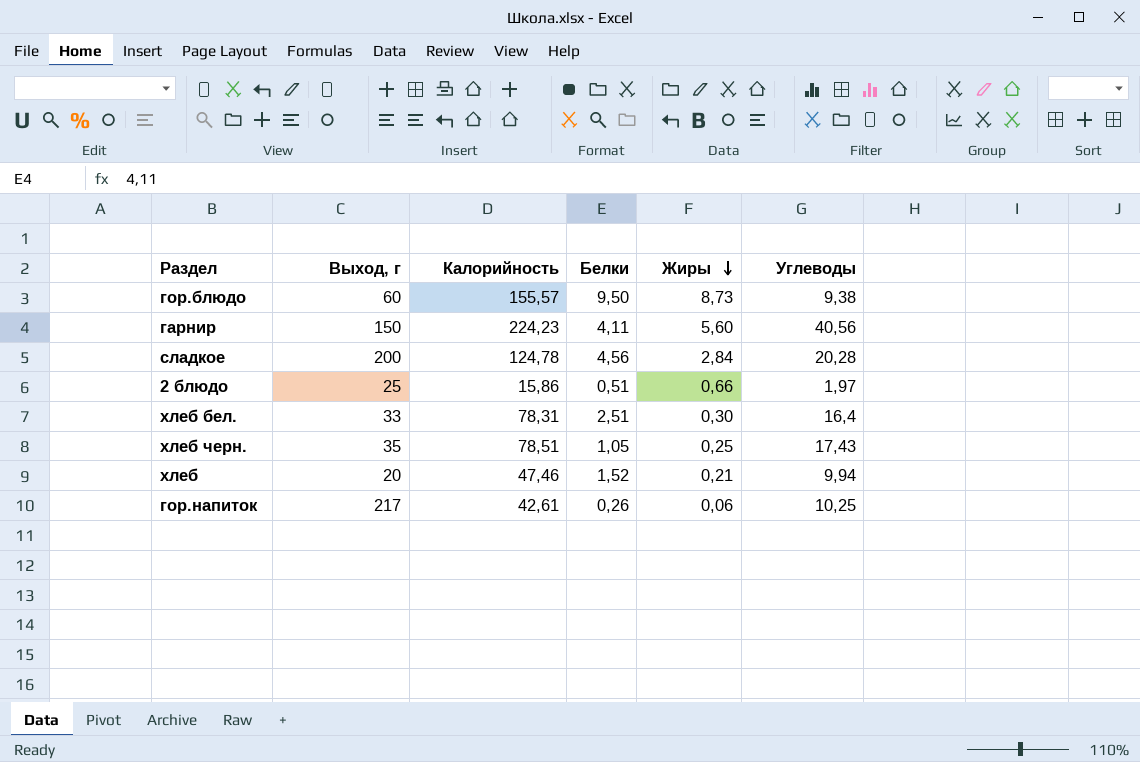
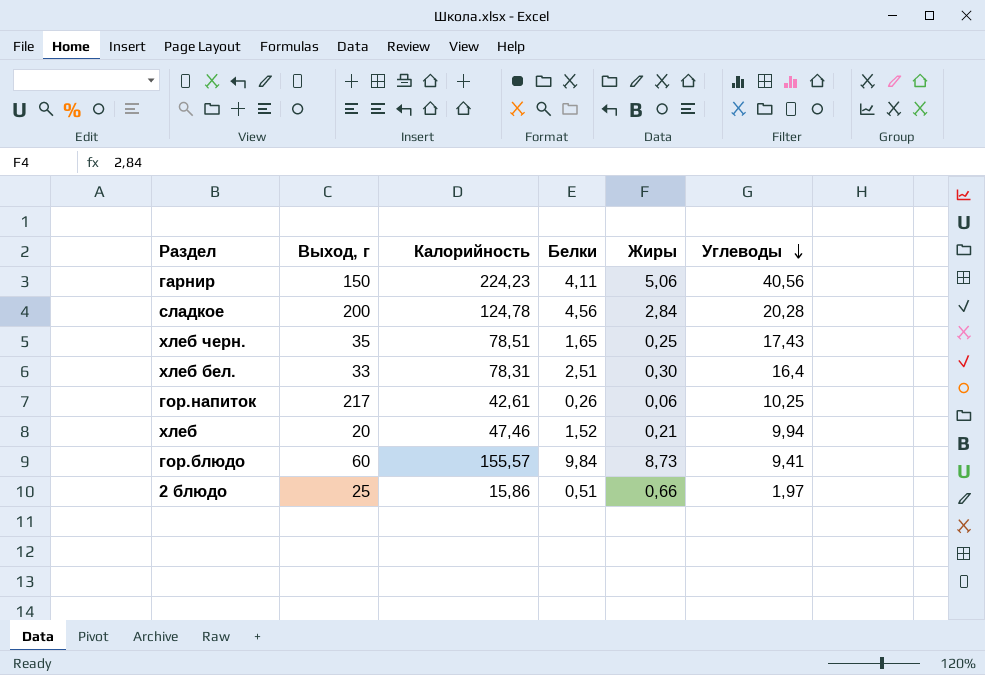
row order: Жиры descending -> Углеводы descending
гарнир | Жиры: 5,60 -> 5,06
хлеб черн. | Белки: 1,05 -> 1,65
гор.блюдо | Белки: 9,50 -> 9,84
гор.блюдо | Углеводы: 9,38 -> 9,41

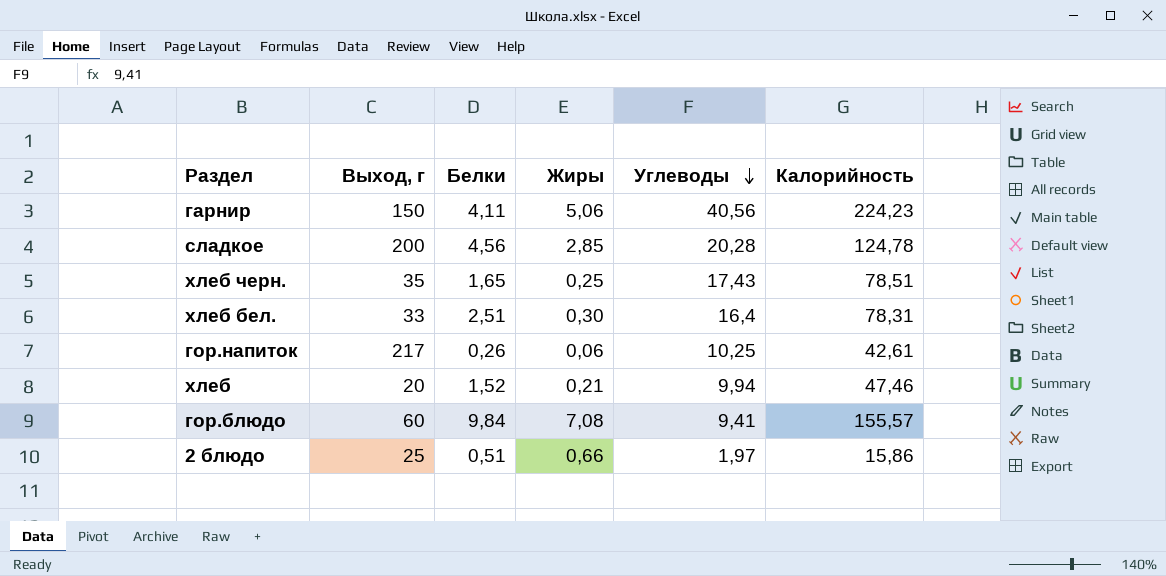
column Калорийность | position: 3 -> 6
сладкое | Жиры: 2,84 -> 2,85
гор.блюдо | Жиры: 8,73 -> 7,08

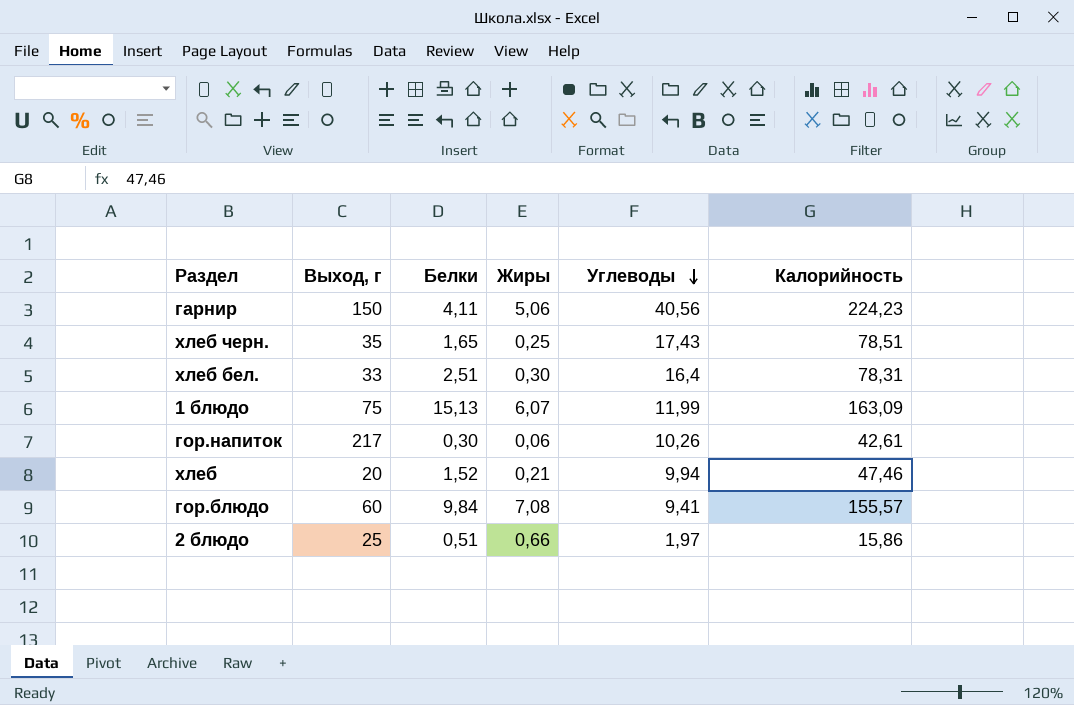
row сладкое: 200 | 4,56 | 2,85 | 20,28 | 124,78 -> none
row 1 блюдо: none -> 75 | 15,13 | 6,07 | 11,99 | 163,09
гор.напиток | Белки: 0,26 -> 0,30
гор.напиток | Углеводы: 10,25 -> 10,26

